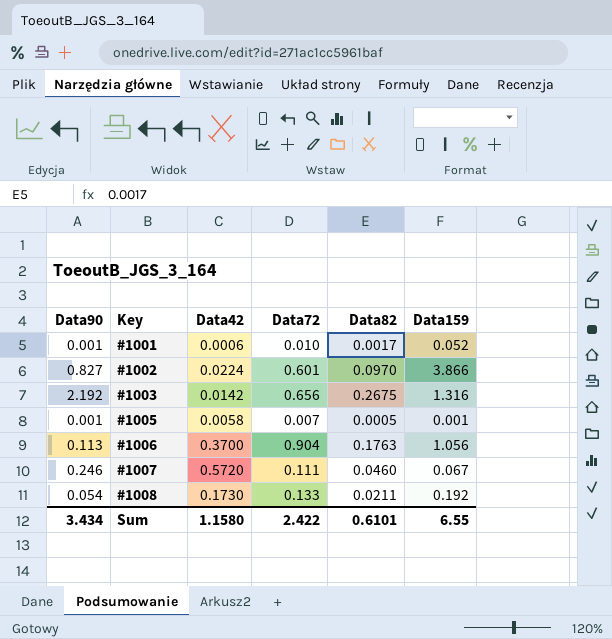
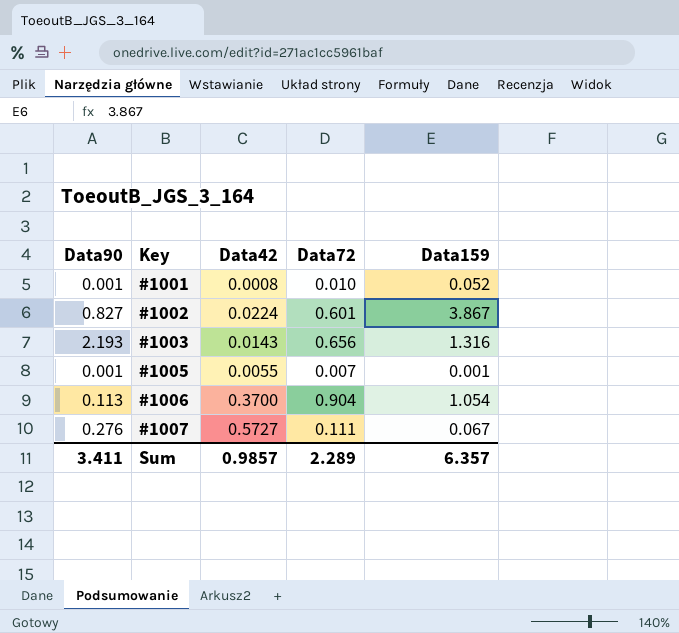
column Data82 | position: 5 -> none
row #1008: 0.054 | 0.1730 | 0.133 | 0.0211 | 0.192 -> none
#1001 | Data42: 0.0006 -> 0.0008
#1002 | Data159: 3.866 -> 3.867
#1003 | Data90: 2.192 -> 2.193
#1003 | Data42: 0.0142 -> 0.0143
#1005 | Data42: 0.0058 -> 0.0055
#1006 | Data159: 1.056 -> 1.054
#1007 | Data90: 0.246 -> 0.276
#1007 | Data42: 0.5720 -> 0.5727
Sum | Data90: 3.434 -> 3.411
Sum | Data42: 1.1580 -> 0.9857
Sum | Data72: 2.422 -> 2.289
Sum | Data159: 6.55 -> 6.357

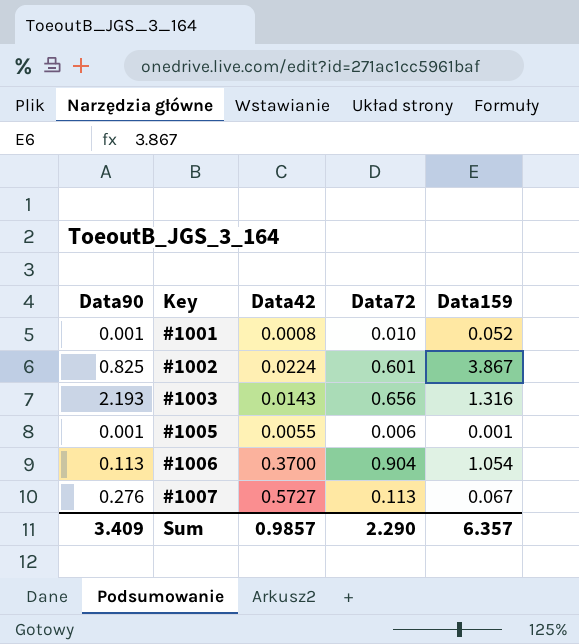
#1002 | Data90: 0.827 -> 0.825
#1005 | Data72: 0.007 -> 0.006
#1007 | Data72: 0.111 -> 0.113
Sum | Data90: 3.411 -> 3.409
Sum | Data72: 2.289 -> 2.290

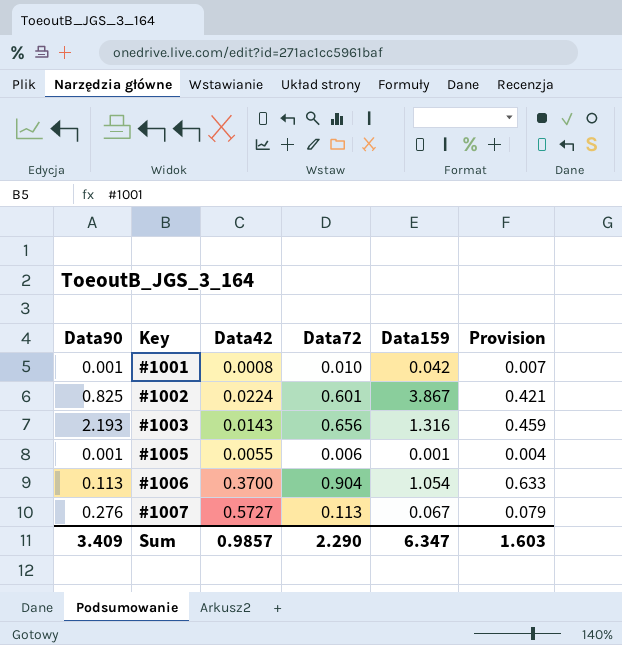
column Provision | formula: none -> [Data72] * 0.7
#1001 | Data159: 0.052 -> 0.042
Sum | Data159: 6.357 -> 6.347

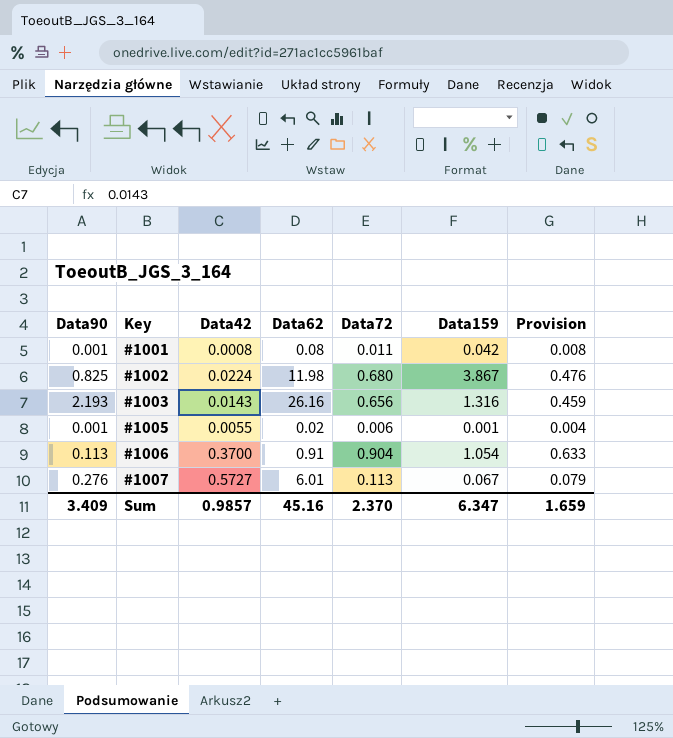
column Data62 | position: none -> 4
#1001 | Data72: 0.010 -> 0.011
#1001 | Provision: 0.007 -> 0.008
#1002 | Data72: 0.601 -> 0.680
#1002 | Provision: 0.421 -> 0.476
Sum | Data72: 2.290 -> 2.370
Sum | Provision: 1.603 -> 1.659

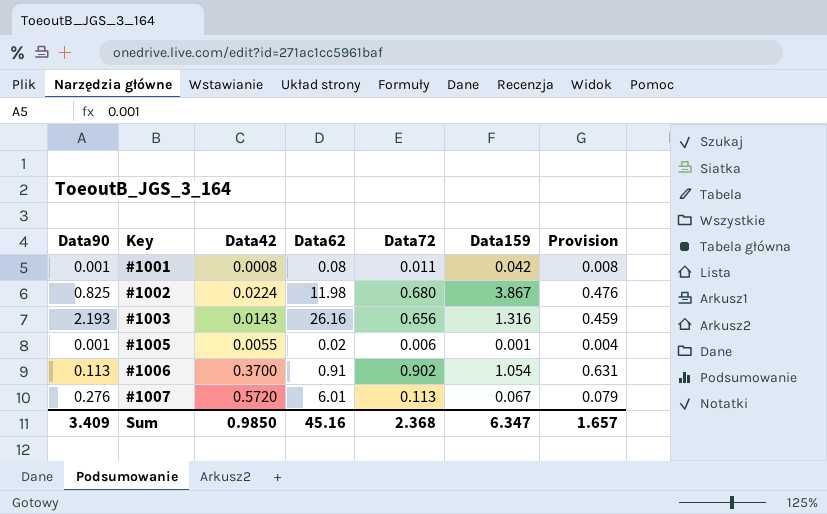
#1006 | Data72: 0.904 -> 0.902
#1006 | Provision: 0.633 -> 0.631
#1007 | Data42: 0.5727 -> 0.5720
Sum | Data42: 0.9857 -> 0.9850
Sum | Data72: 2.370 -> 2.368
Sum | Provision: 1.659 -> 1.657

